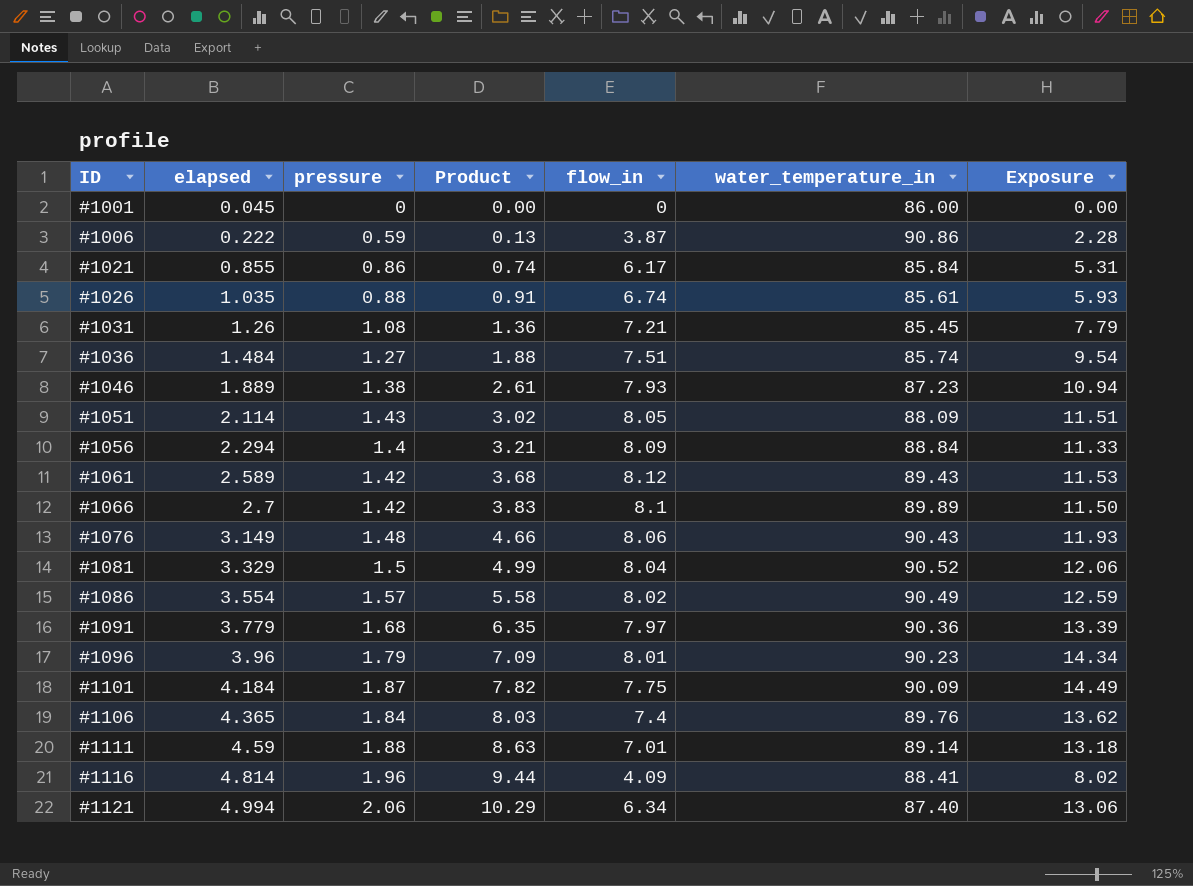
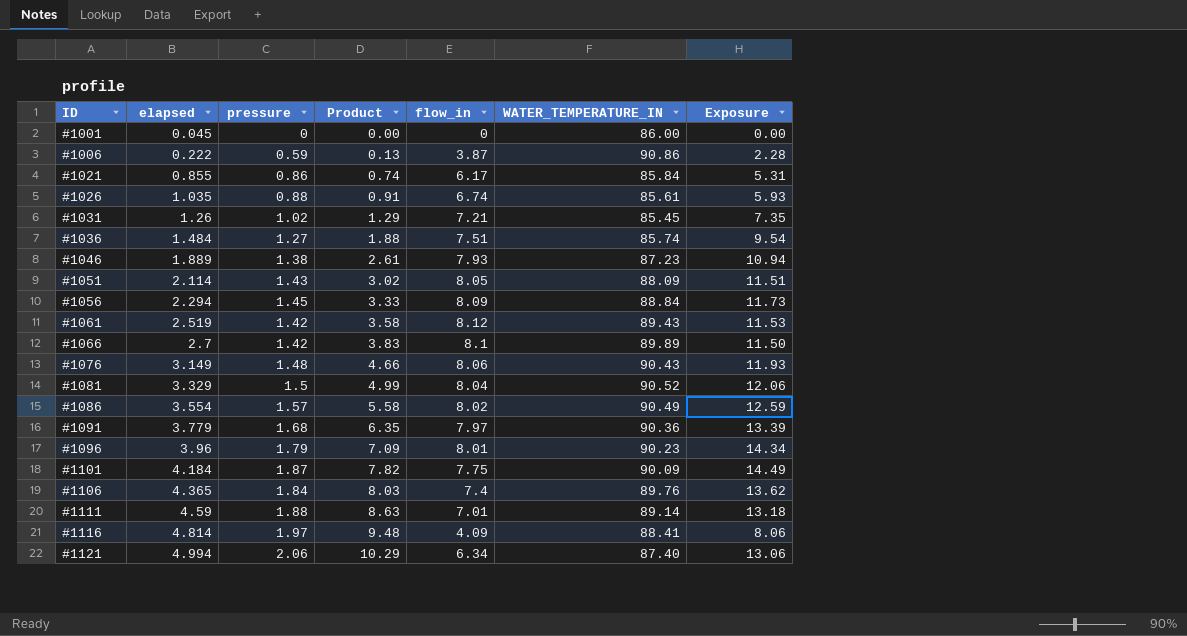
column name: water_temperature_in -> WATER_TEMPERATURE_IN
#1031 | pressure: 1.08 -> 1.02
#1031 | Product: 1.36 -> 1.29
#1031 | Exposure: 7.79 -> 7.35
#1056 | pressure: 1.4 -> 1.45
#1056 | Product: 3.21 -> 3.33
#1056 | Exposure: 11.33 -> 11.73
#1061 | elapsed: 2.589 -> 2.519
#1061 | Product: 3.68 -> 3.58
#1116 | pressure: 1.96 -> 1.97
#1116 | Product: 9.44 -> 9.48
#1116 | Exposure: 8.02 -> 8.06

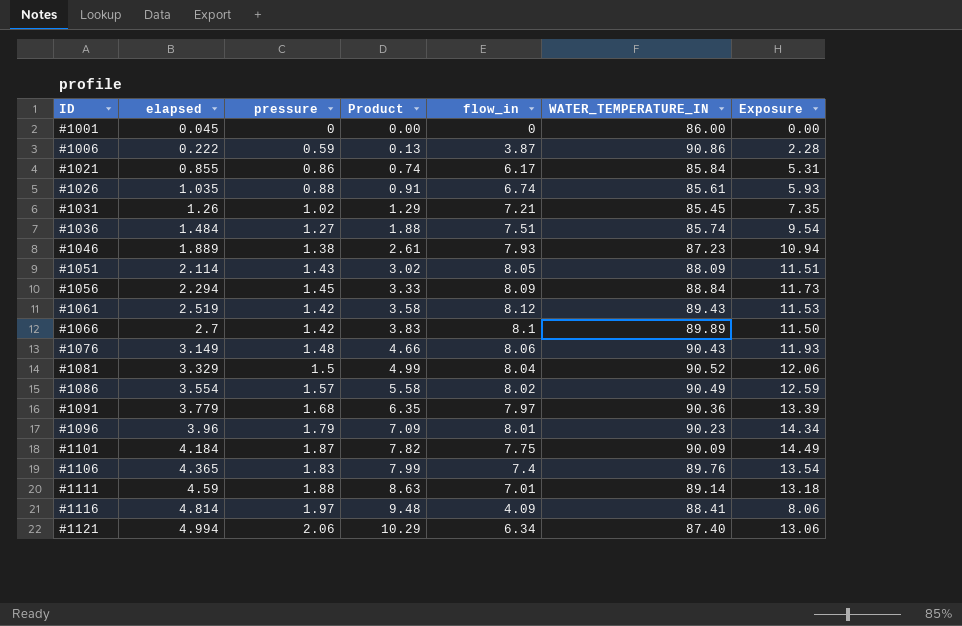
#1106 | pressure: 1.84 -> 1.83
#1106 | Product: 8.03 -> 7.99
#1106 | Exposure: 13.62 -> 13.54

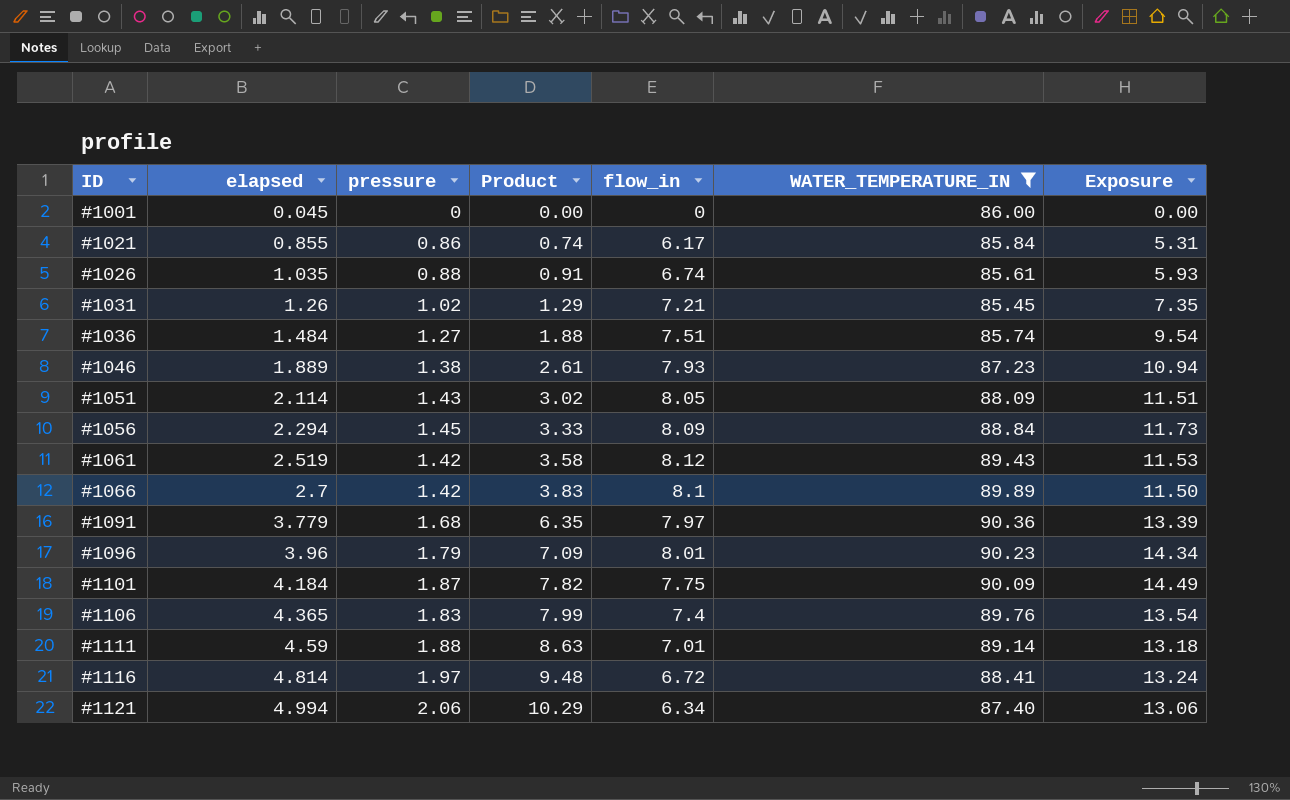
filter: none -> WATER_TEMPERATURE_IN <= 90.36
#1116 | flow_in: 4.09 -> 6.72
#1116 | Exposure: 8.06 -> 13.24

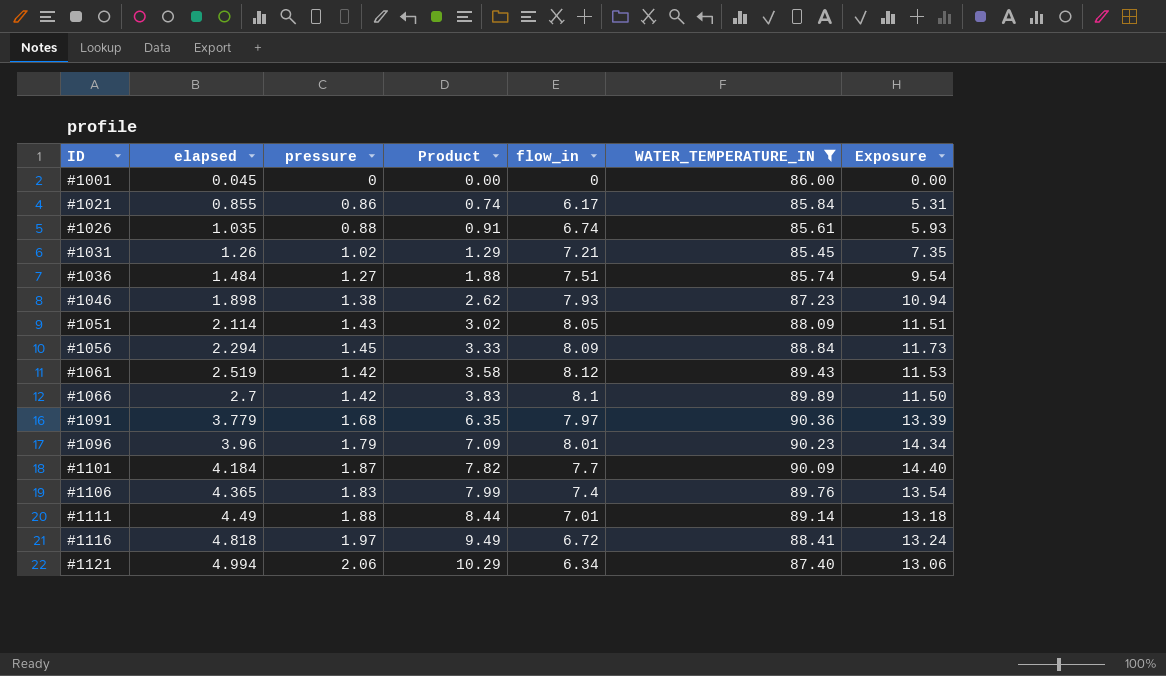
#1046 | elapsed: 1.889 -> 1.898
#1046 | Product: 2.61 -> 2.62
#1101 | flow_in: 7.75 -> 7.7
#1101 | Exposure: 14.49 -> 14.40
#1111 | elapsed: 4.59 -> 4.49
#1111 | Product: 8.63 -> 8.44
#1116 | elapsed: 4.814 -> 4.818
#1116 | Product: 9.48 -> 9.49

